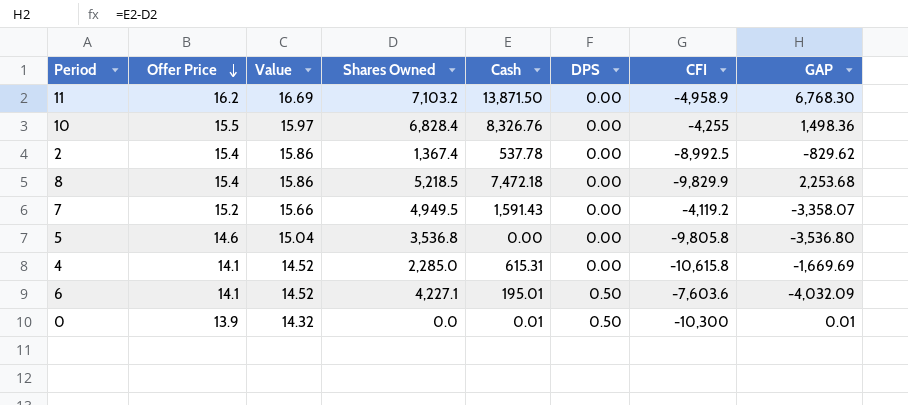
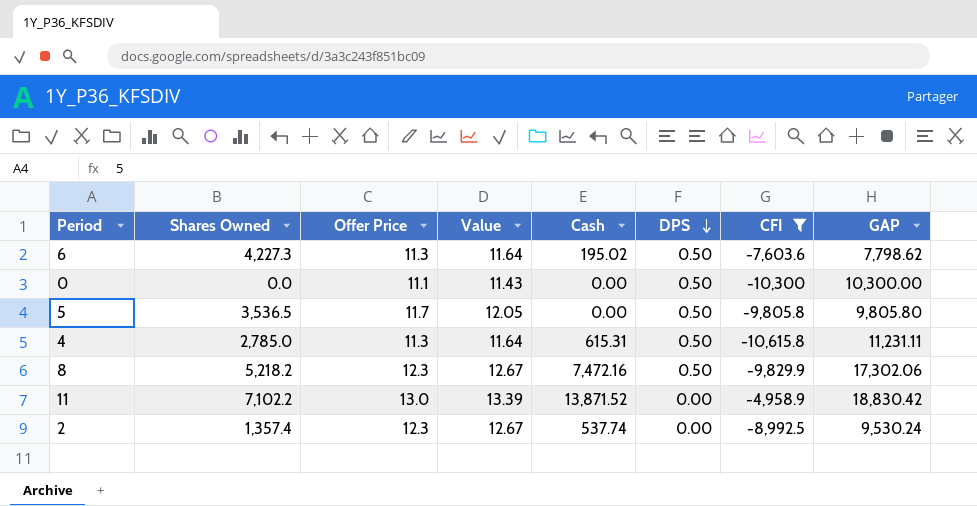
filter: none -> CFI <= -4,958.9
row order: Offer Price descending -> DPS descending
column Shares Owned | position: 4 -> 2
column GAP | formula: [Cash] - [Shares Owned] -> [Cash] - [CFI]
6 | Shares Owned: 4,227.1 -> 4,227.3
6 | Offer Price: 14.1 -> 11.3
6 | Value: 14.52 -> 11.64
6 | Cash: 195.01 -> 195.02
0 | Offer Price: 13.9 -> 11.1
0 | Value: 14.32 -> 11.43
0 | Cash: 0.01 -> 0.00
5 | Shares Owned: 3,536.8 -> 3,536.5
5 | Offer Price: 14.6 -> 11.7
5 | Value: 15.04 -> 12.05
5 | DPS: 0.00 -> 0.50
4 | Shares Owned: 2,285.0 -> 2,785.0
4 | Offer Price: 14.1 -> 11.3
4 | Value: 14.52 -> 11.64
4 | DPS: 0.00 -> 0.50
8 | Shares Owned: 5,218.5 -> 5,218.2
8 | Offer Price: 15.4 -> 12.3
8 | Value: 15.86 -> 12.67
8 | Cash: 7,472.18 -> 7,472.16
8 | DPS: 0.00 -> 0.50
11 | Shares Owned: 7,103.2 -> 7,102.2
11 | Offer Price: 16.2 -> 13.0
11 | Value: 16.69 -> 13.39
11 | Cash: 13,871.50 -> 13,871.52
2 | Shares Owned: 1,367.4 -> 1,357.4
2 | Offer Price: 15.4 -> 12.3
2 | Value: 15.86 -> 12.67
2 | Cash: 537.78 -> 537.74

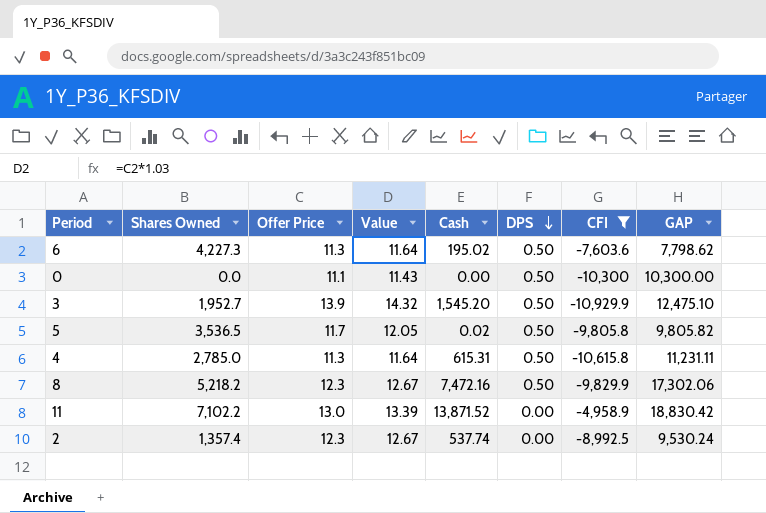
row 3: none -> 1,952.7 | 13.9 | 14.32 | 1,545.20 | 0.50 | -10,929.9 | 12,475.10
5 | Cash: 0.00 -> 0.02
5 | GAP: 9,805.80 -> 9,805.82

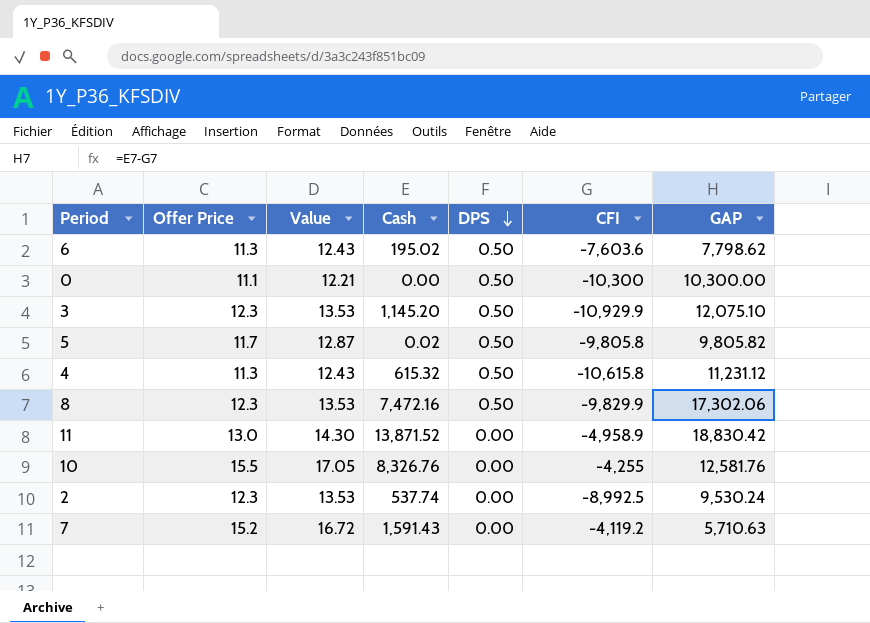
filter: CFI <= -4,958.9 -> none
column Shares Owned | position: 2 -> none
column Value | formula: [Offer Price] * 1.03 -> [Offer Price] * 1.1
3 | Offer Price: 13.9 -> 12.3
3 | Cash: 1,545.20 -> 1,145.20
3 | GAP: 12,475.10 -> 12,075.10
4 | Cash: 615.31 -> 615.32
4 | GAP: 11,231.11 -> 11,231.12

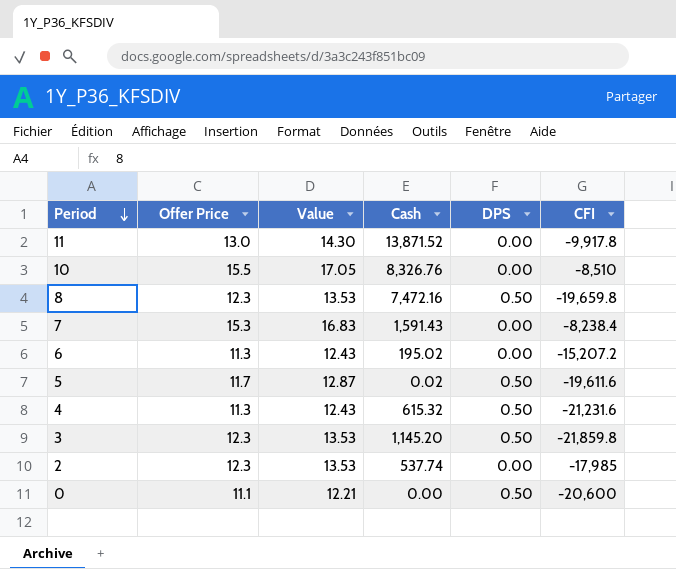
row order: DPS descending -> Period descending
column GAP | formula: [Cash] - [CFI] -> none
11 | CFI: -4,958.9 -> -9,917.8
10 | CFI: -4,255 -> -8,510
8 | CFI: -9,829.9 -> -19,659.8
7 | Offer Price: 15.2 -> 15.3
7 | Value: 16.72 -> 16.83
7 | CFI: -4,119.2 -> -8,238.4
6 | DPS: 0.50 -> 0.00
6 | CFI: -7,603.6 -> -15,207.2
5 | CFI: -9,805.8 -> -19,611.6
4 | CFI: -10,615.8 -> -21,231.6
3 | CFI: -10,929.9 -> -21,859.8
2 | CFI: -8,992.5 -> -17,985
0 | CFI: -10,300 -> -20,600

